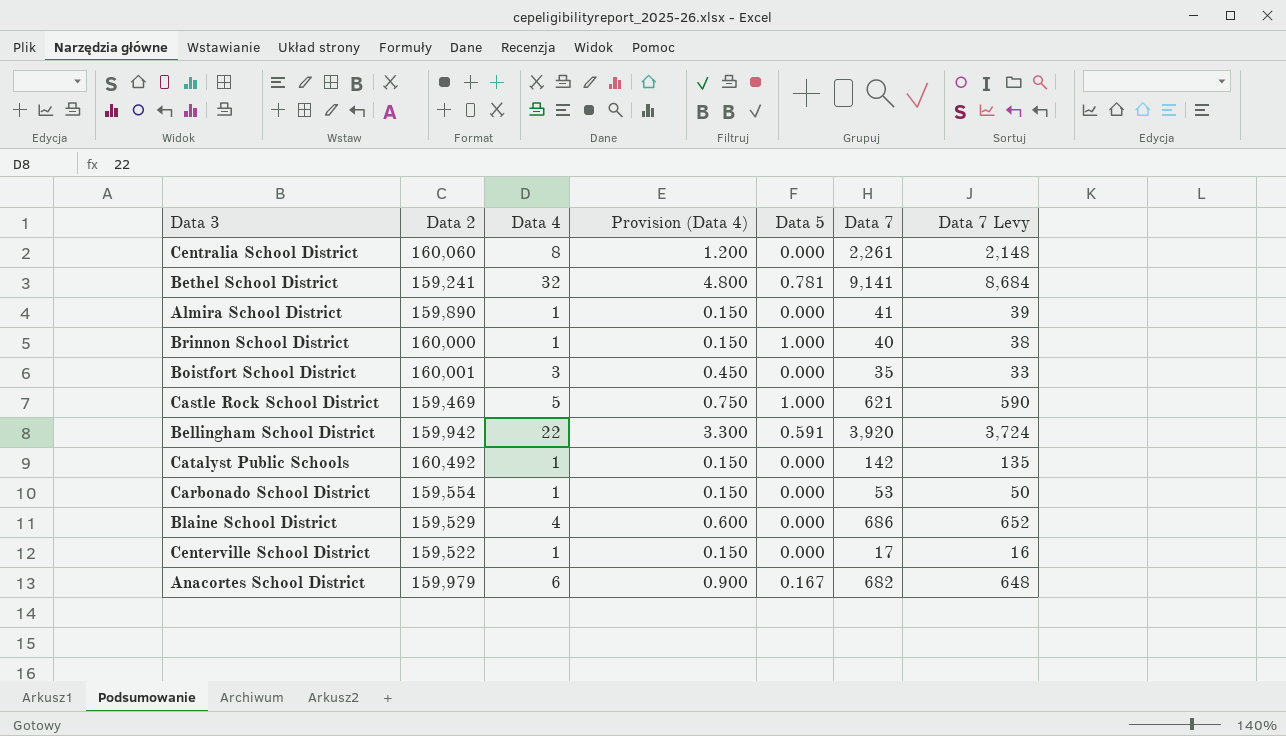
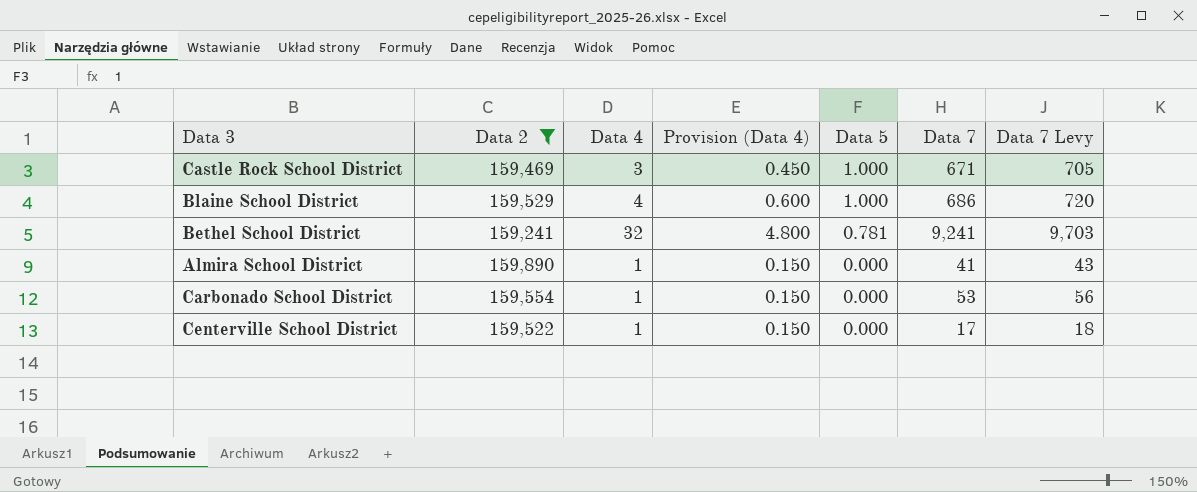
filter: none -> Data 2 <= 159,890
row order: none -> Data 5 descending
column Data 7 Levy | formula: [Data 7] * 0.95 -> [Data 7] * 1.05
Castle Rock School District | Data 4: 5 -> 3
Castle Rock School District | Provision (Data 4): 0.750 -> 0.450
Castle Rock School District | Data 7: 621 -> 671
Blaine School District | Data 5: 0.000 -> 1.000
Bethel School District | Data 7: 9,141 -> 9,241

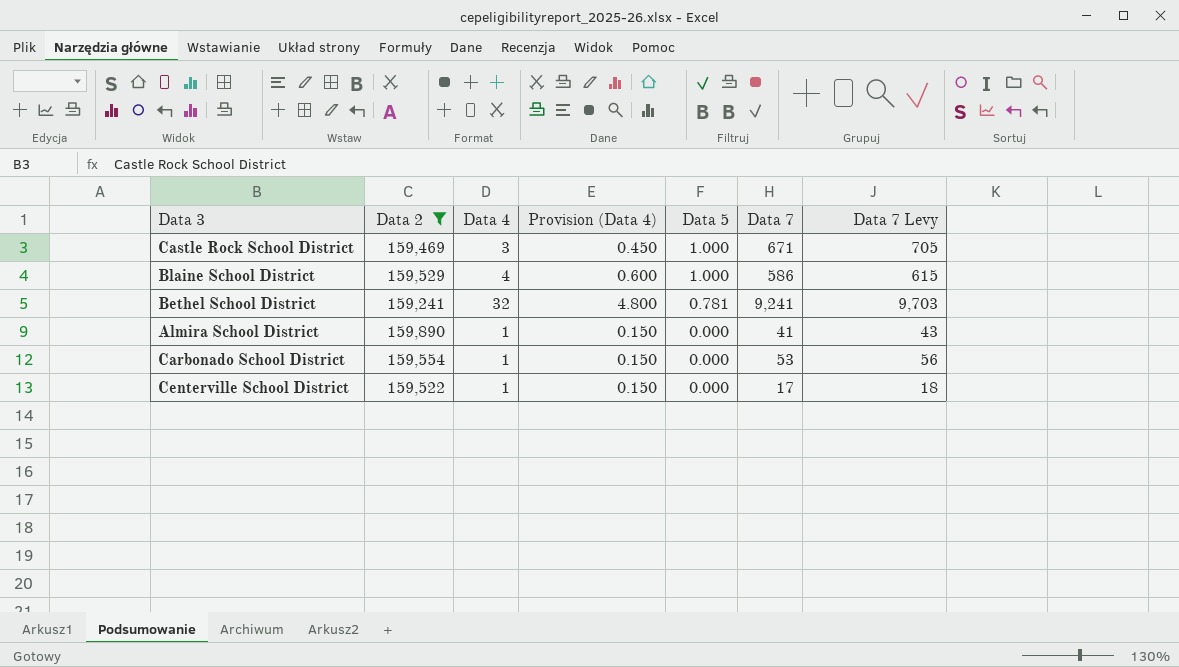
Blaine School District | Data 7: 686 -> 586
Blaine School District | Data 7 Levy: 720 -> 615

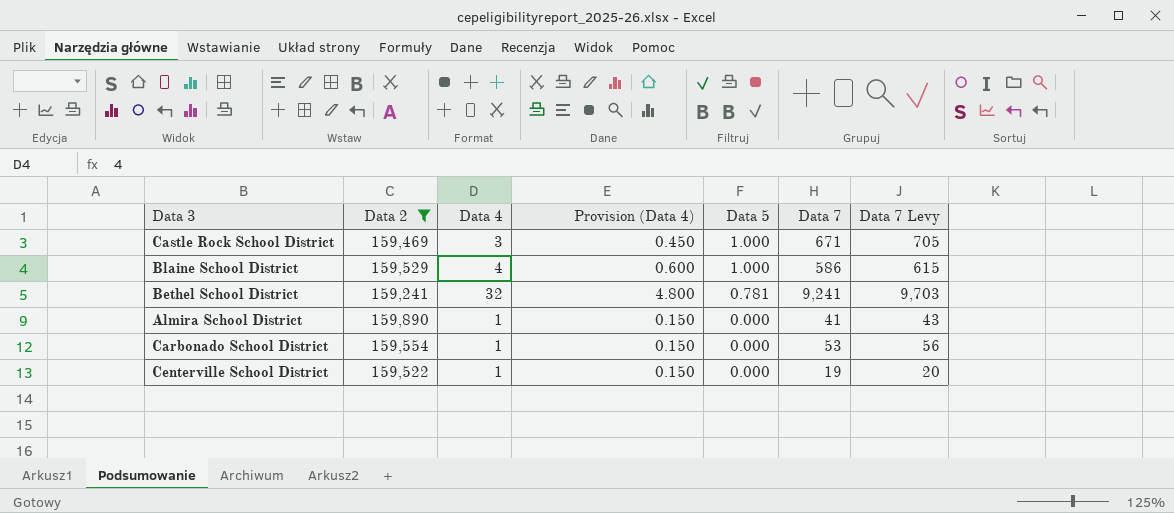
Centerville School District | Data 7: 17 -> 19
Centerville School District | Data 7 Levy: 18 -> 20

